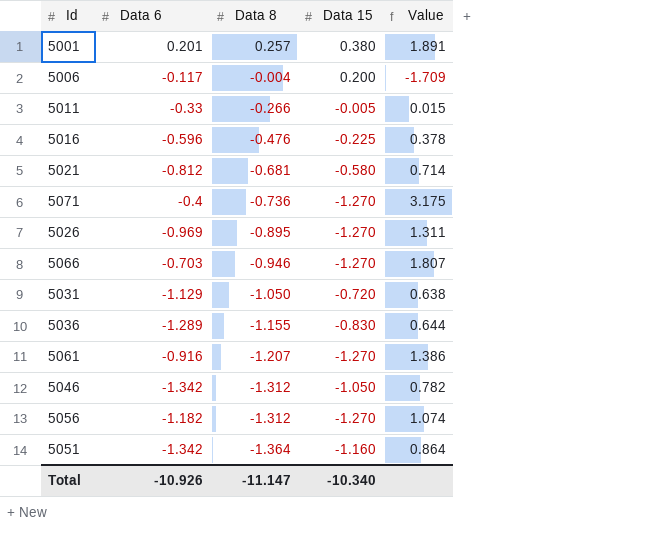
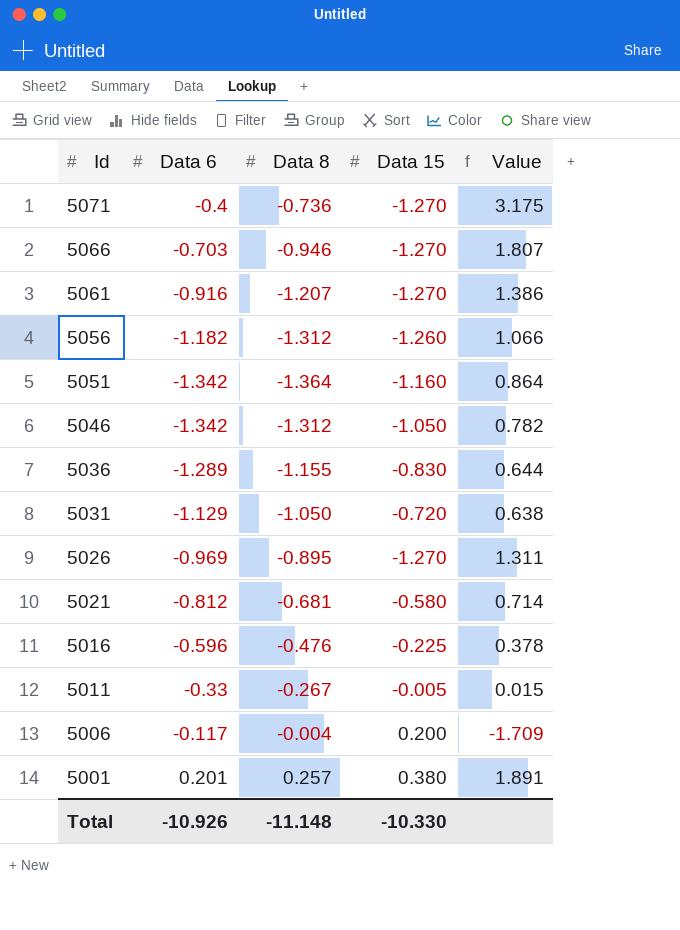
row order: Data 8 descending -> Id descending
5056 | Data 15: -1.270 -> -1.260
5056 | Value: 1.074 -> 1.066
5011 | Data 8: -0.266 -> -0.267
Total | Data 8: -11.147 -> -11.148
Total | Data 15: -10.340 -> -10.330

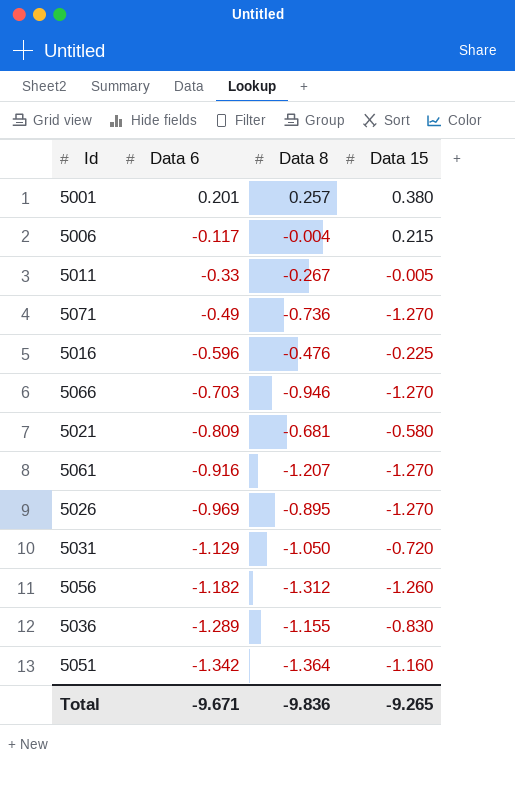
row order: Id descending -> Data 6 descending
column Value | formula: [Data 15] / [Data 6] -> none
row 5046: -1.342 | -1.312 | -1.050 | 0.782 -> none
5006 | Data 15: 0.200 -> 0.215
5071 | Data 6: -0.4 -> -0.49
5021 | Data 6: -0.812 -> -0.809
Total | Data 6: -10.926 -> -9.671
Total | Data 8: -11.148 -> -9.836
Total | Data 15: -10.330 -> -9.265

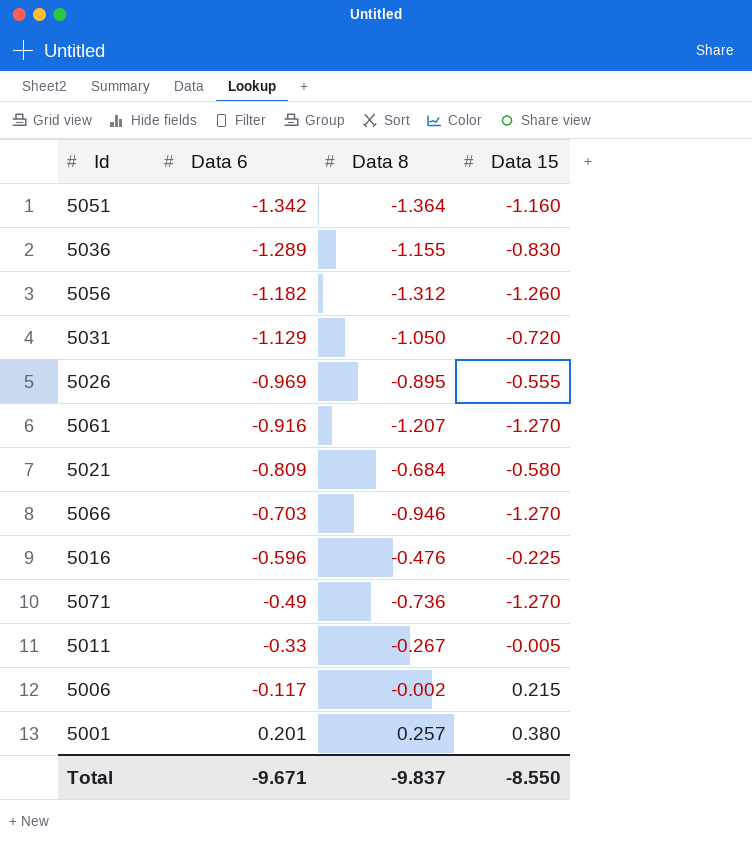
row order: Data 6 descending -> Data 6 ascending
5026 | Data 15: -1.270 -> -0.555
5021 | Data 8: -0.681 -> -0.684
5006 | Data 8: -0.004 -> -0.002
Total | Data 8: -9.836 -> -9.837
Total | Data 15: -9.265 -> -8.550

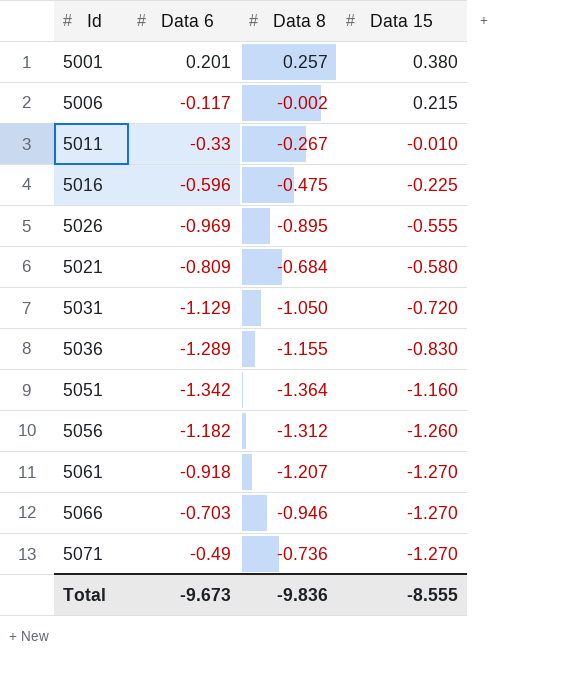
row order: Data 6 ascending -> Data 15 descending
5011 | Data 15: -0.005 -> -0.010
5016 | Data 8: -0.476 -> -0.475
5061 | Data 6: -0.916 -> -0.918
Total | Data 6: -9.671 -> -9.673
Total | Data 8: -9.837 -> -9.836
Total | Data 15: -8.550 -> -8.555

